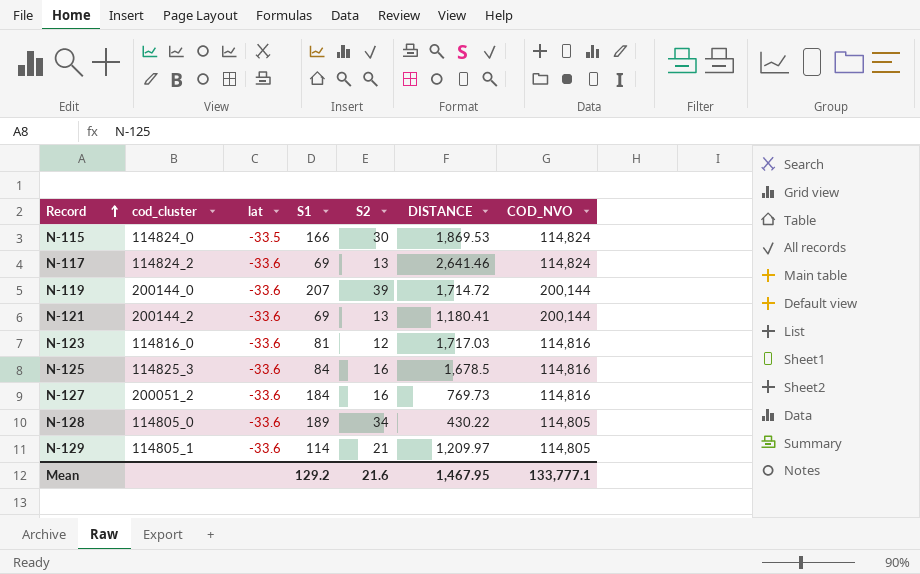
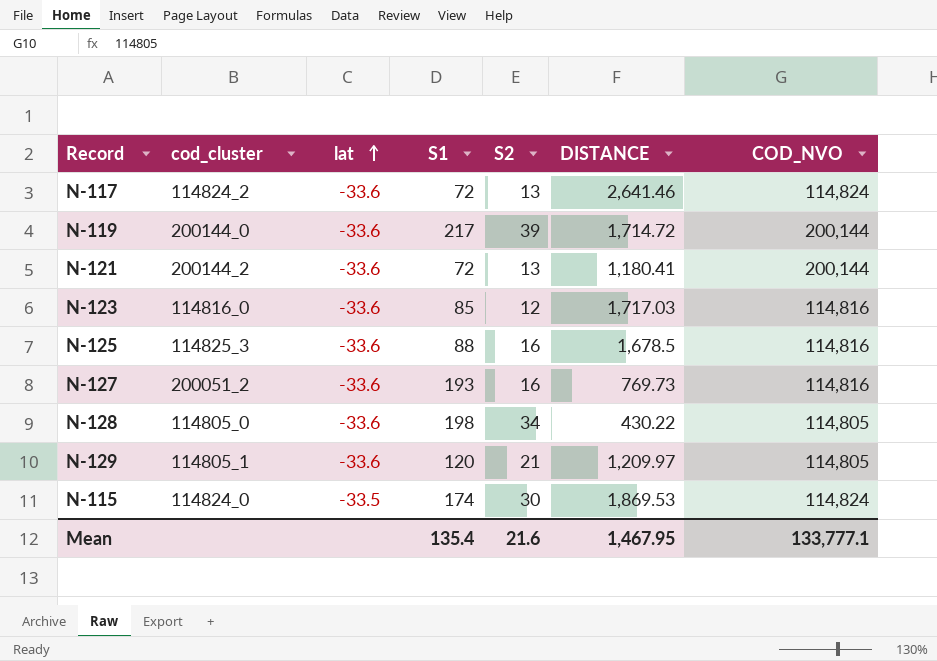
row order: Record ascending -> lat ascending
N-117 | S1: 69 -> 72
N-119 | S1: 207 -> 217
N-121 | S1: 69 -> 72
N-123 | S1: 81 -> 85
N-125 | S1: 84 -> 88
N-127 | S1: 184 -> 193
N-128 | S1: 189 -> 198
N-129 | S1: 114 -> 120
N-115 | S1: 166 -> 174
Mean | S1: 129.2 -> 135.4

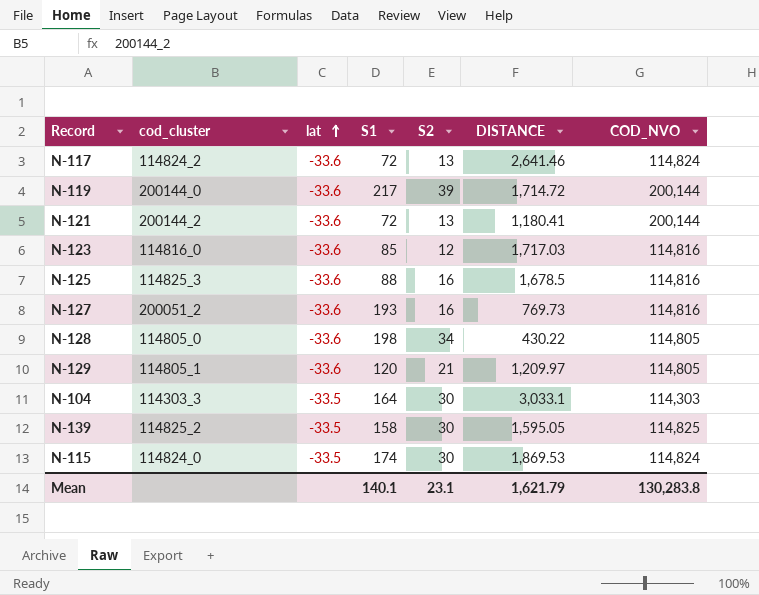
row N-104: none -> 114303_3 | -33.5 | 164 | 30 | 3,033.1 | 114,303
row N-139: none -> 114825_2 | -33.5 | 158 | 30 | 1,595.05 | 114,825
Mean | S1: 135.4 -> 140.1
Mean | S2: 21.6 -> 23.1
Mean | DISTANCE: 1,467.95 -> 1,621.79
Mean | COD_NVO: 133,777.1 -> 130,283.8

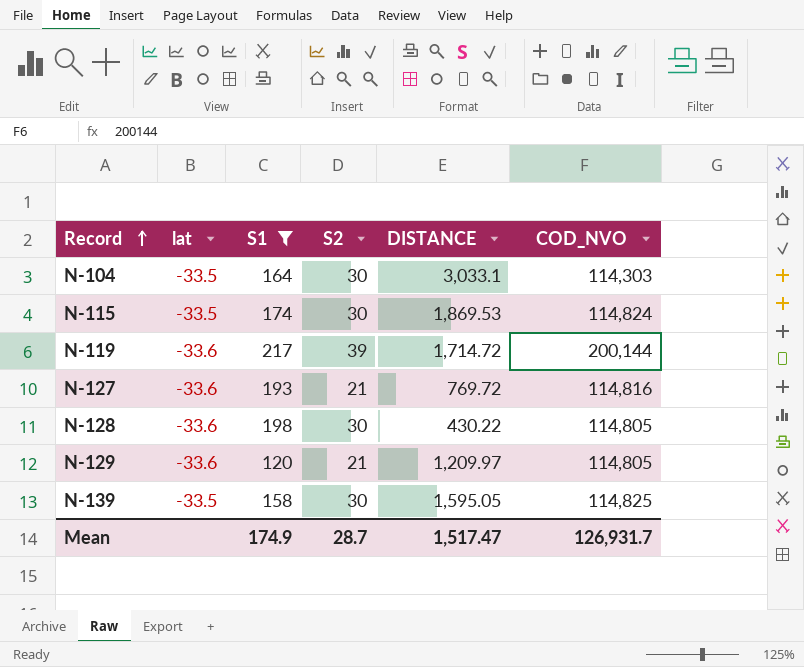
filter: none -> S1 >= 120
row order: lat ascending -> Record ascending
column cod_cluster | position: 2 -> none
N-127 | S2: 16 -> 21
N-127 | DISTANCE: 769.73 -> 769.72
N-128 | S2: 34 -> 30
Mean | S1: 140.1 -> 174.9
Mean | S2: 23.1 -> 28.7
Mean | DISTANCE: 1,621.79 -> 1,517.47
Mean | COD_NVO: 130,283.8 -> 126,931.7

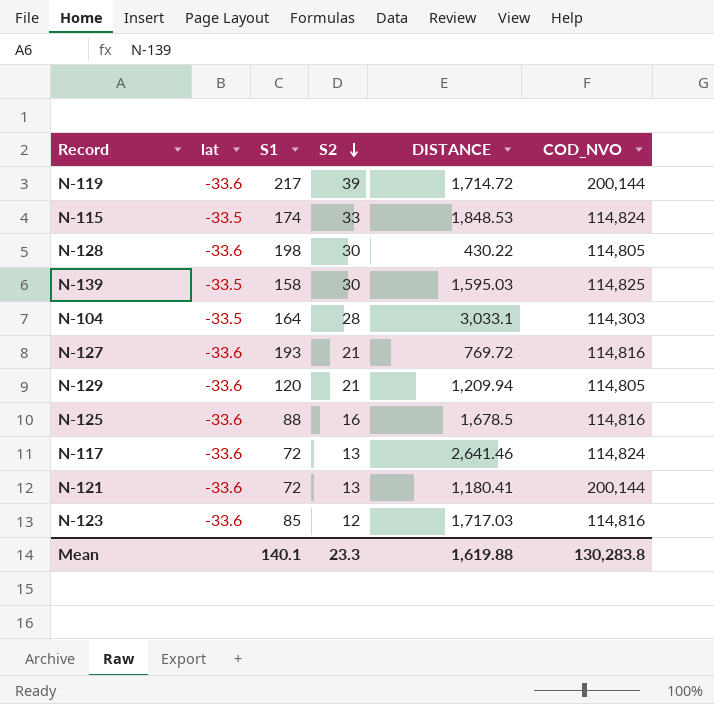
filter: S1 >= 120 -> none
row order: Record ascending -> S2 descending
N-115 | S2: 30 -> 33
N-115 | DISTANCE: 1,869.53 -> 1,848.53
N-139 | DISTANCE: 1,595.05 -> 1,595.03
N-104 | S2: 30 -> 28
N-129 | DISTANCE: 1,209.97 -> 1,209.94
Mean | S1: 174.9 -> 140.1
Mean | S2: 28.7 -> 23.3
Mean | DISTANCE: 1,517.47 -> 1,619.88
Mean | COD_NVO: 126,931.7 -> 130,283.8

